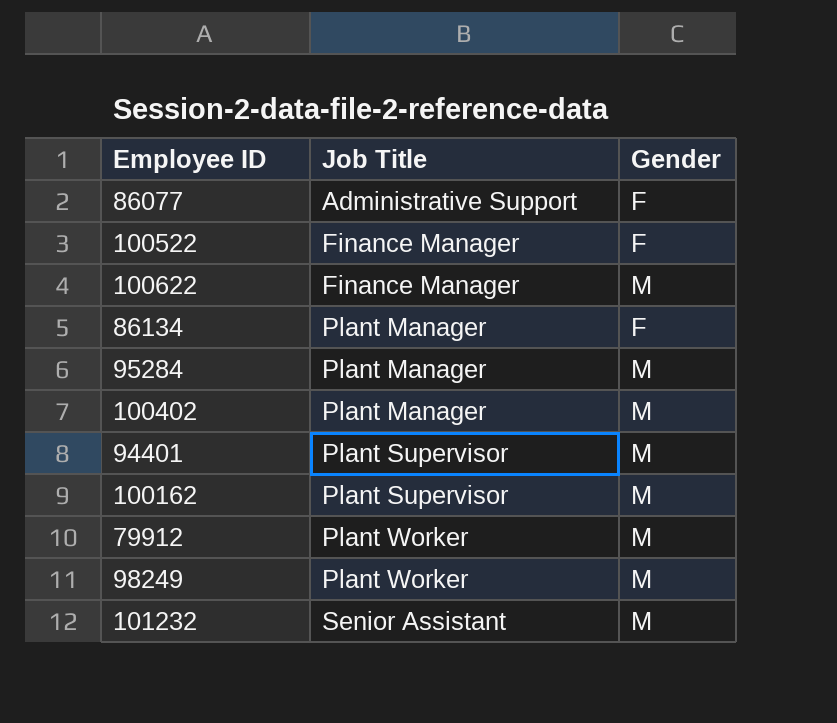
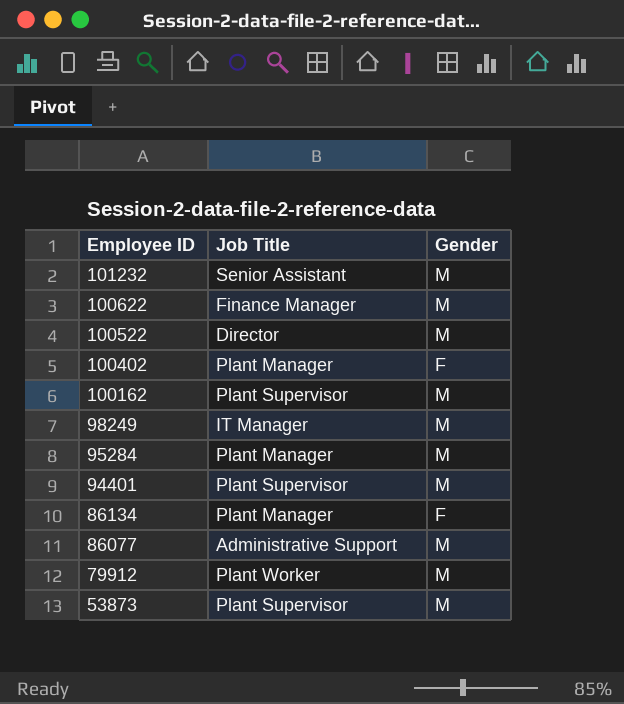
row order: Job Title ascending -> Employee ID descending
100522 | Job Title: Finance Manager -> Director
100522 | Gender: F -> M
100402 | Gender: M -> F
98249 | Job Title: Plant Worker -> IT Manager
86077 | Gender: F -> M
row 53873: none -> Plant Supervisor | M

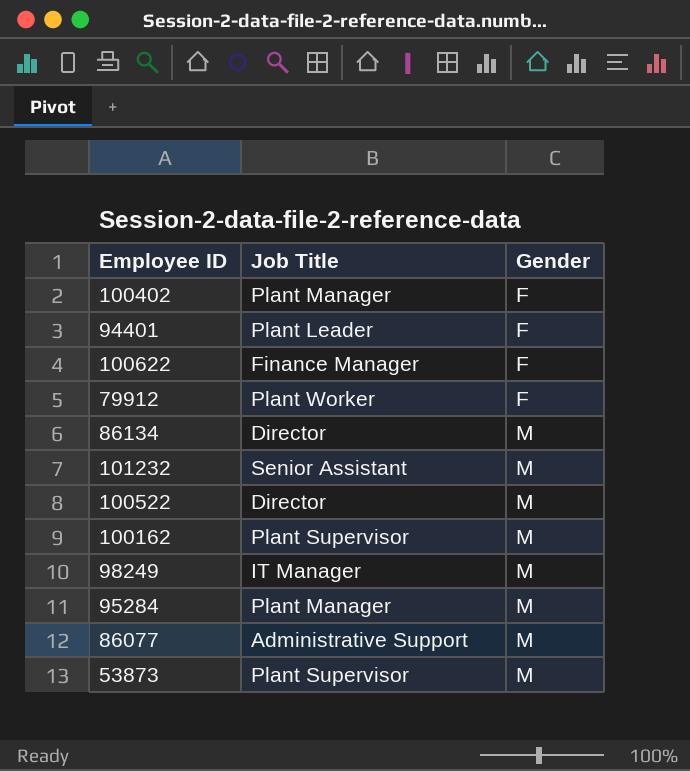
row order: Employee ID descending -> Gender ascending
94401 | Job Title: Plant Supervisor -> Plant Leader
94401 | Gender: M -> F
100622 | Gender: M -> F
79912 | Gender: M -> F
86134 | Job Title: Plant Manager -> Director
86134 | Gender: F -> M

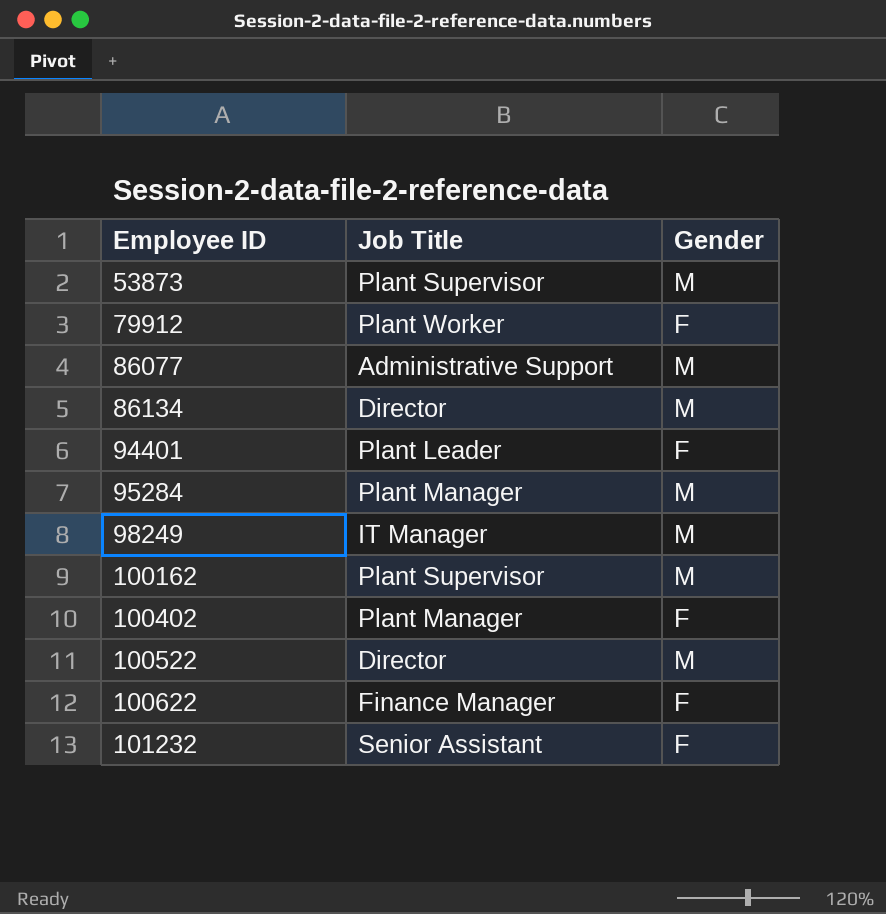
row order: Gender ascending -> Employee ID ascending
101232 | Gender: M -> F

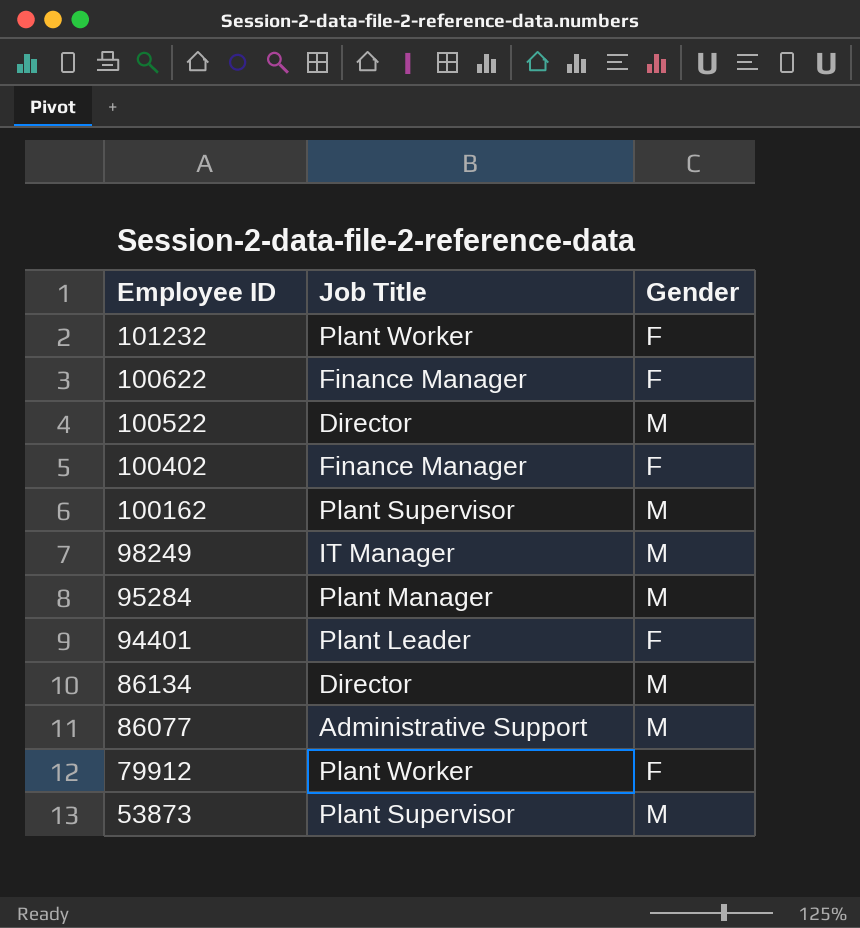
row order: Employee ID ascending -> Employee ID descending
101232 | Job Title: Senior Assistant -> Plant Worker
100402 | Job Title: Plant Manager -> Finance Manager

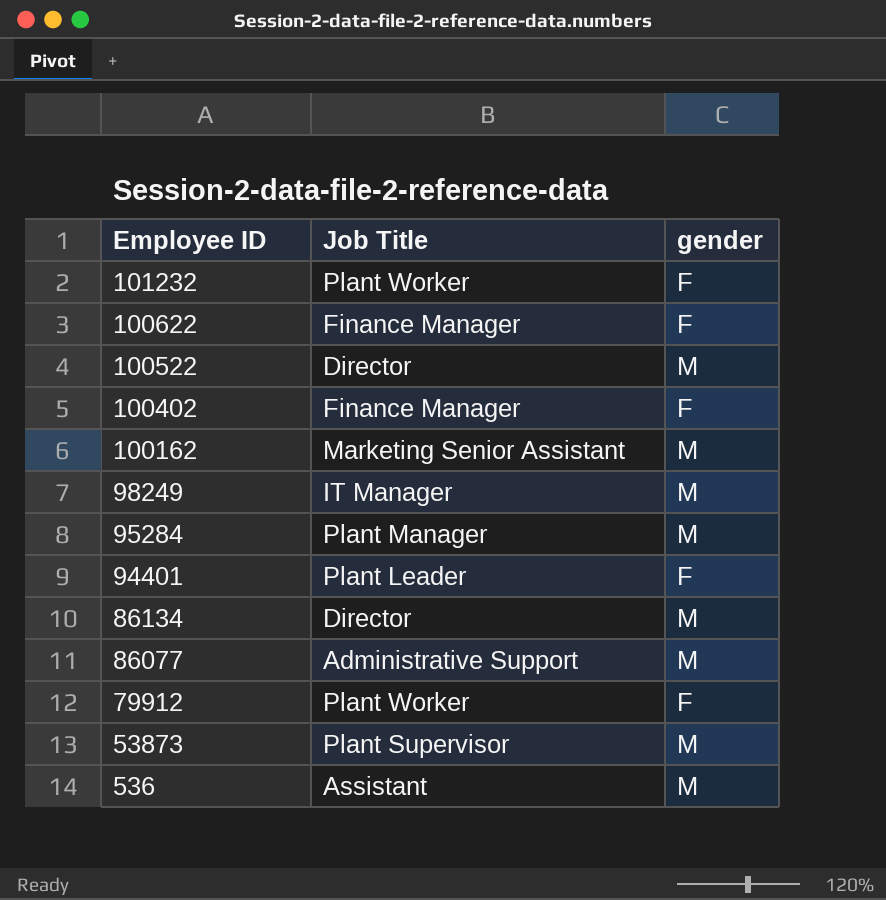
column name: Gender -> gender
100162 | Job Title: Plant Supervisor -> Marketing Senior Assistant
row 536: none -> Assistant | M

